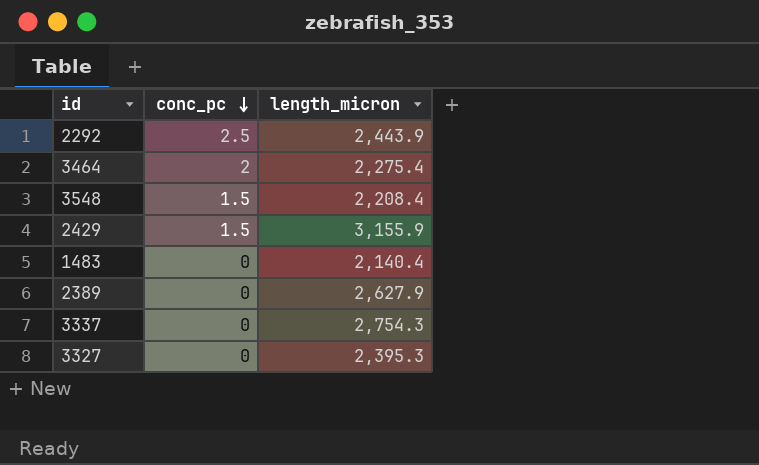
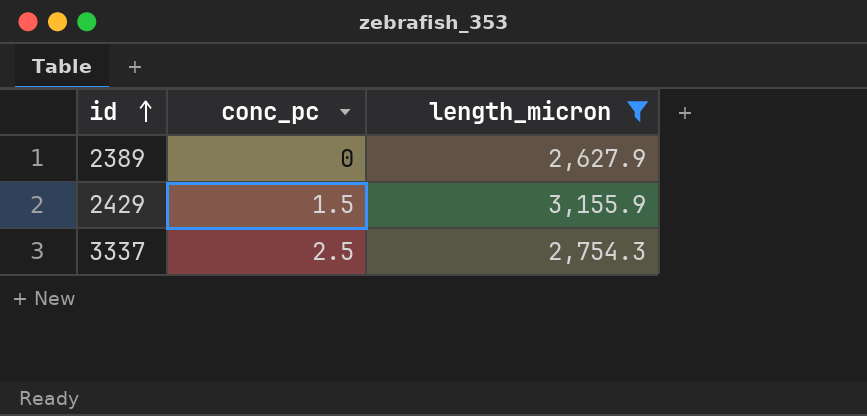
filter: none -> length_micron >= 2,627.9
row order: conc_pc descending -> id ascending
3337 | conc_pc: 0 -> 2.5

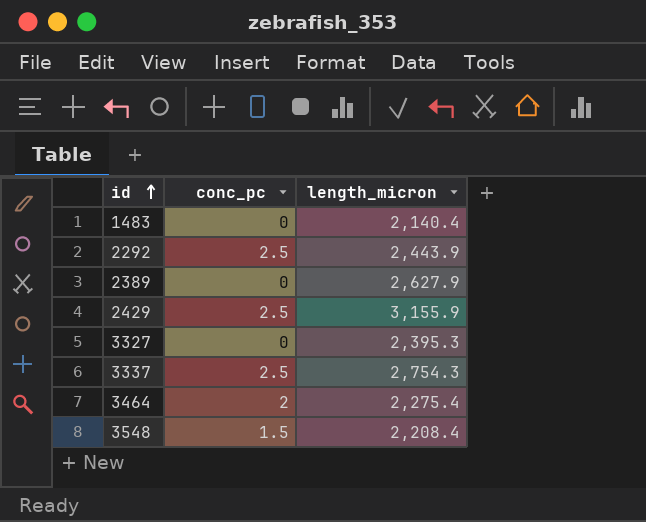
filter: length_micron >= 2,627.9 -> none
2429 | conc_pc: 1.5 -> 2.5

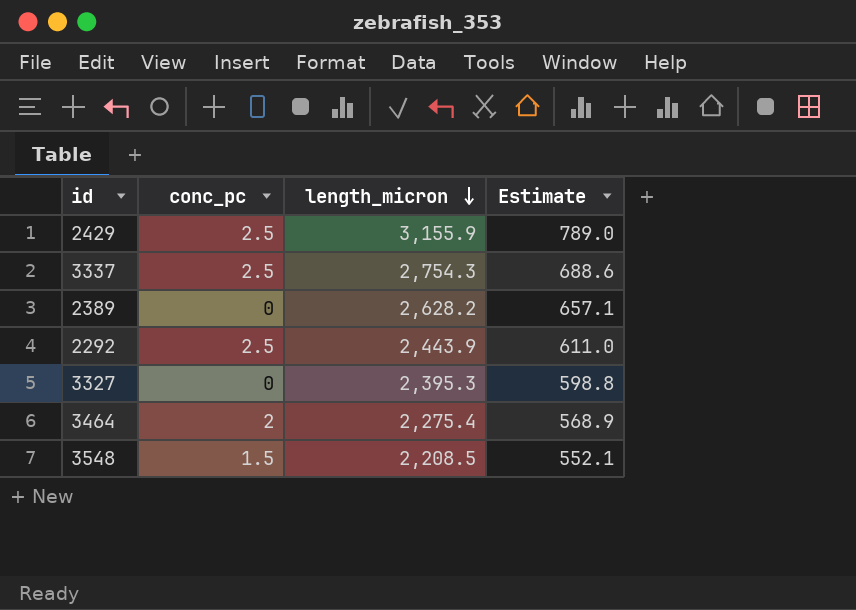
row order: id ascending -> length_micron descending
column Estimate | formula: none -> [length_micron] * 0.25
row 1483: 0 | 2,140.4 -> none
2389 | length_micron: 2,627.9 -> 2,628.2
3548 | length_micron: 2,208.4 -> 2,208.5

